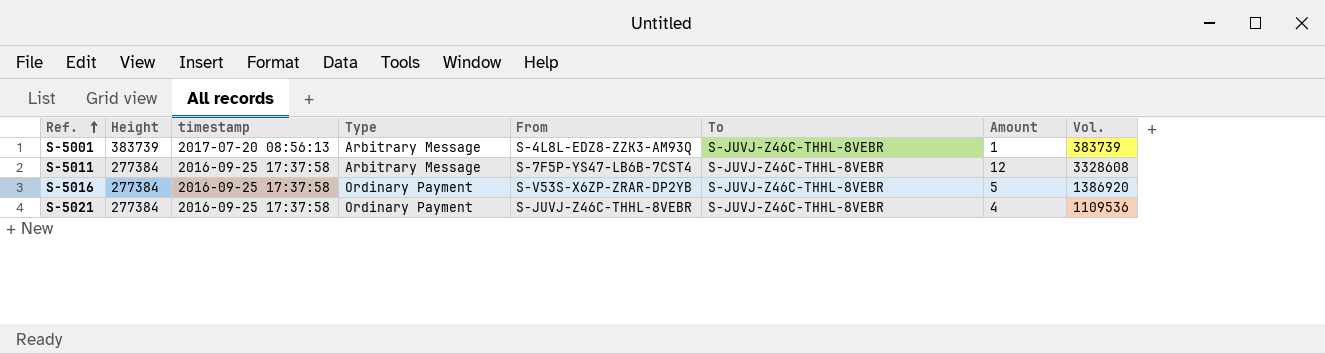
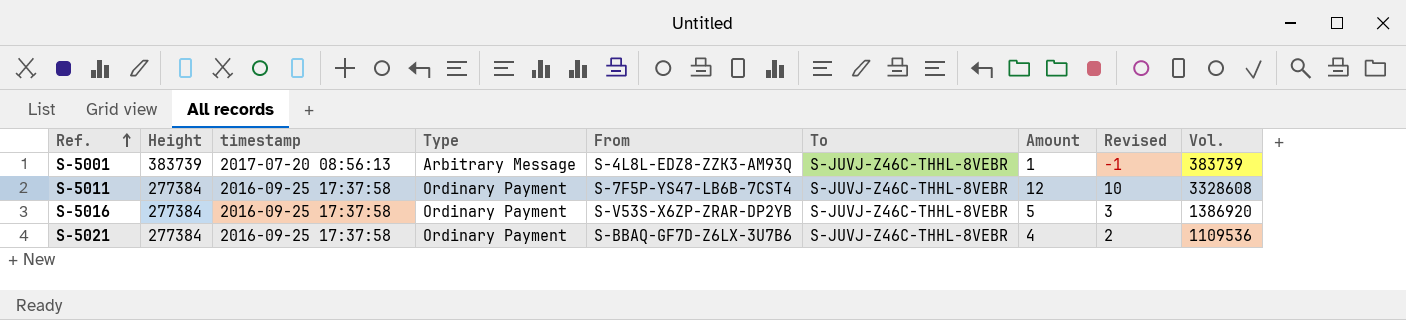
column Revised | formula: none -> [Amount] - 2
S-5011 | Type: Arbitrary Message -> Ordinary Payment
S-5021 | From: S-JUVJ-Z46C-THHL-8VEBR -> S-BBAQ-GF7D-Z6LX-3U7B6

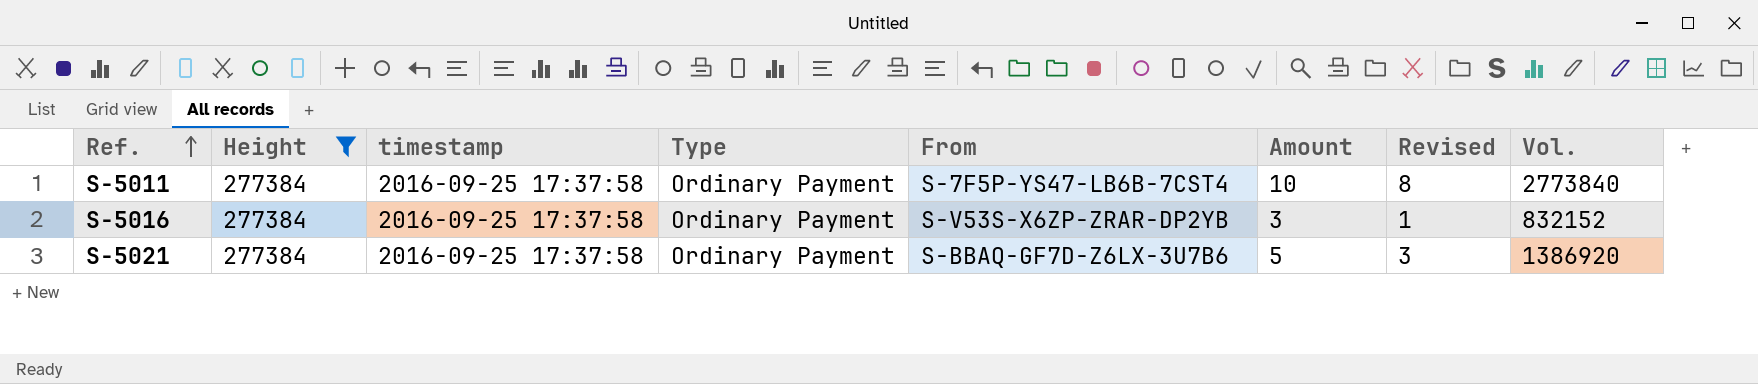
filter: none -> Height = 277384
column To | position: 6 -> none
S-5011 | Amount: 12 -> 10
S-5011 | Revised: 10 -> 8
S-5011 | Vol.: 3328608 -> 2773840
S-5016 | Amount: 5 -> 3
S-5016 | Revised: 3 -> 1
S-5016 | Vol.: 1386920 -> 832152
S-5021 | Amount: 4 -> 5
S-5021 | Revised: 2 -> 3
S-5021 | Vol.: 1109536 -> 1386920

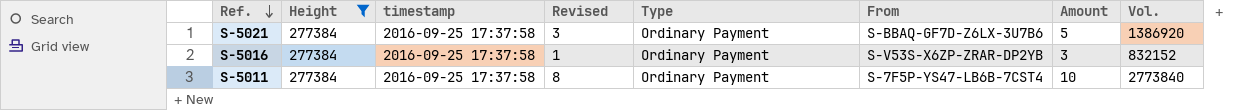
row order: Ref. ascending -> Ref. descending
column Revised | position: 7 -> 4

